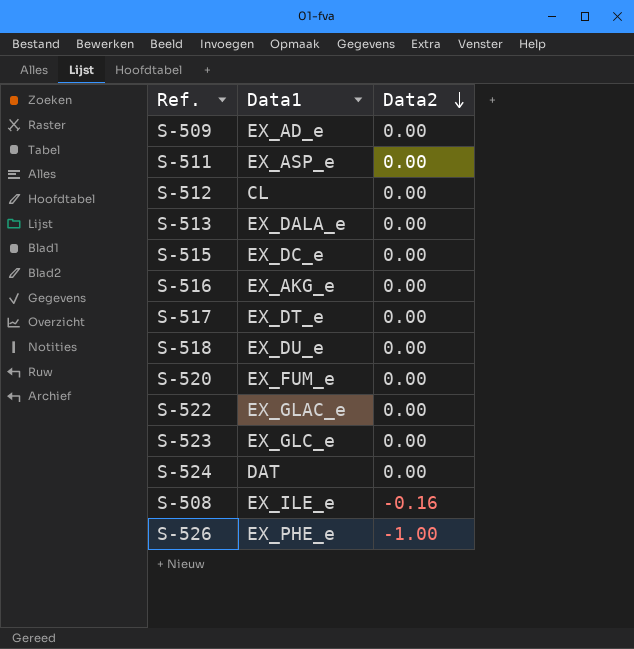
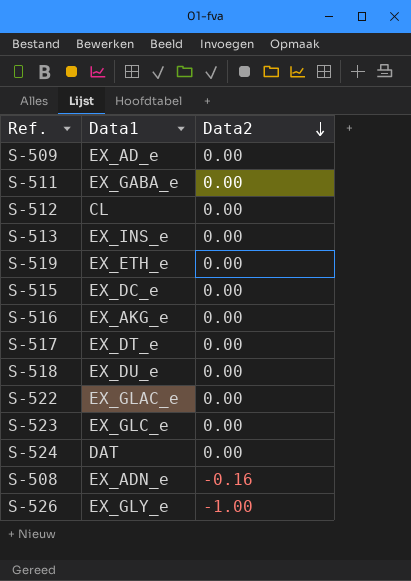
row S-520: EX_FUM_e | 0.00 -> none
S-511 | Data1: EX_ASP_e -> EX_GABA_e
S-513 | Data1: EX_DALA_e -> EX_INS_e
row S-519: none -> EX_ETH_e | 0.00
S-508 | Data1: EX_ILE_e -> EX_ADN_e
S-526 | Data1: EX_PHE_e -> EX_GLY_e

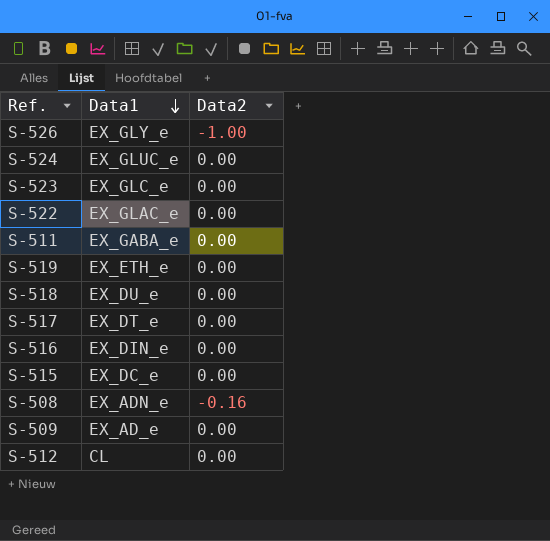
row order: Data2 descending -> Data1 descending
row S-513: EX_INS_e | 0.00 -> none
S-524 | Data1: DAT -> EX_GLUC_e
S-516 | Data1: EX_AKG_e -> EX_DIN_e

